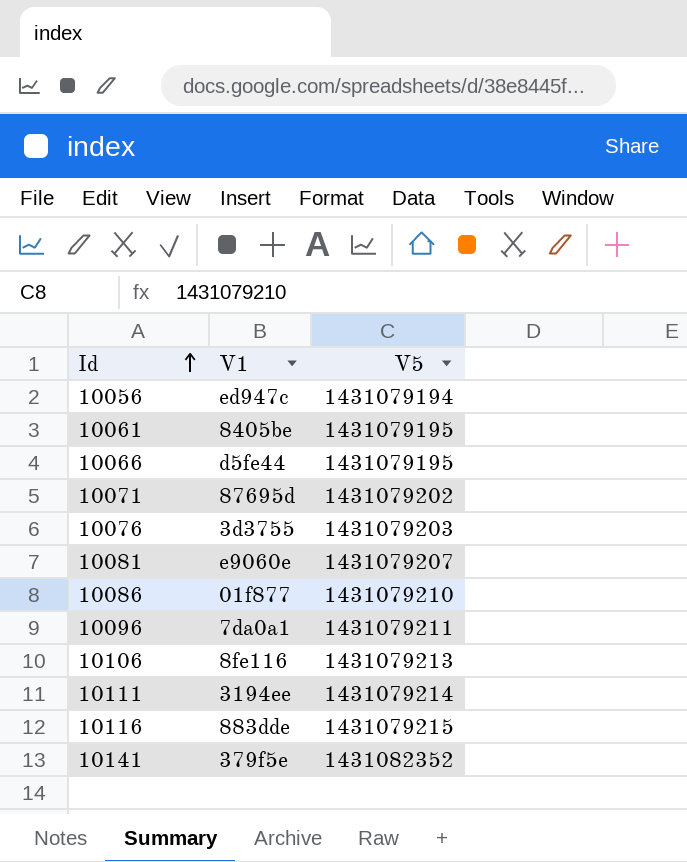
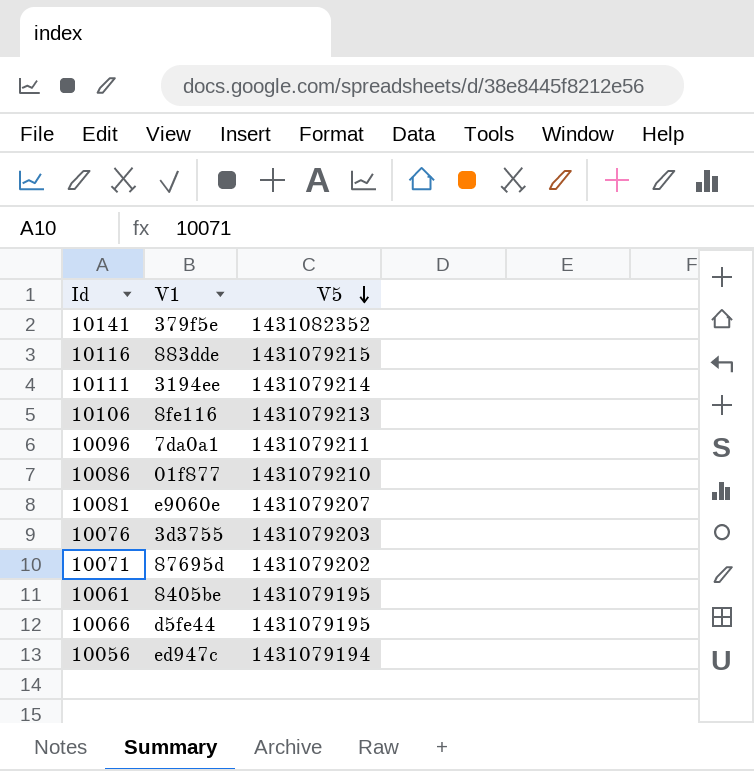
row order: Id ascending -> V5 descending

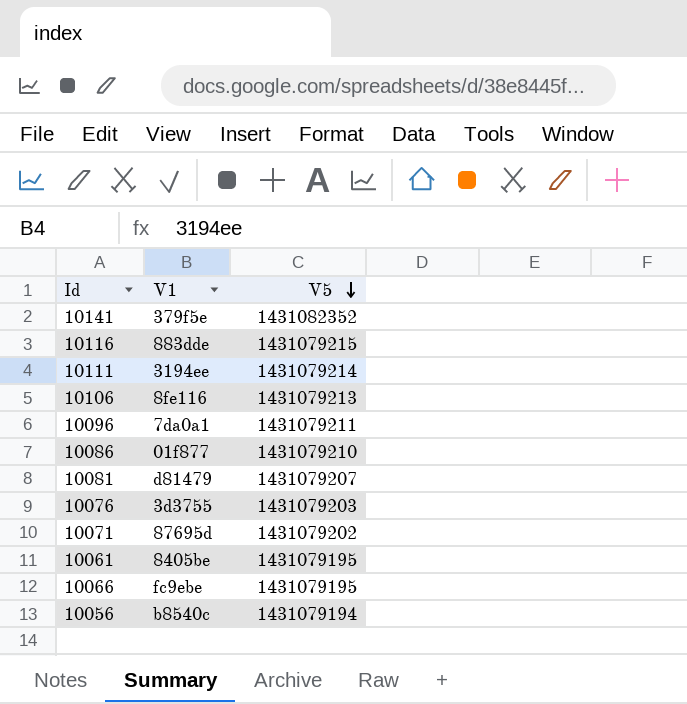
10081 | V1: e9060e -> d81479
10066 | V1: d5fe44 -> fc9ebe
10056 | V1: ed947c -> b8540c

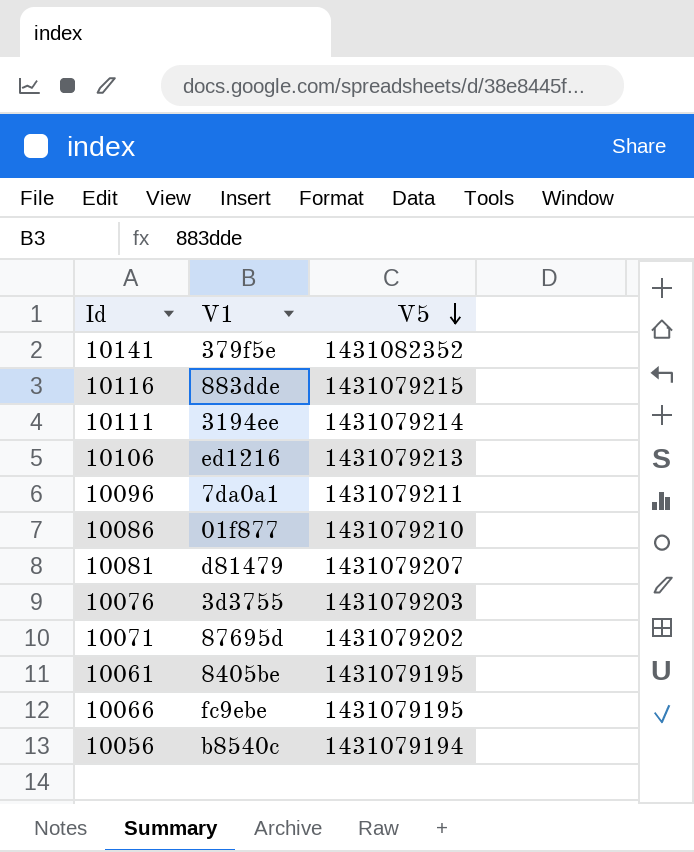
10106 | V1: 8fe116 -> ed1216

